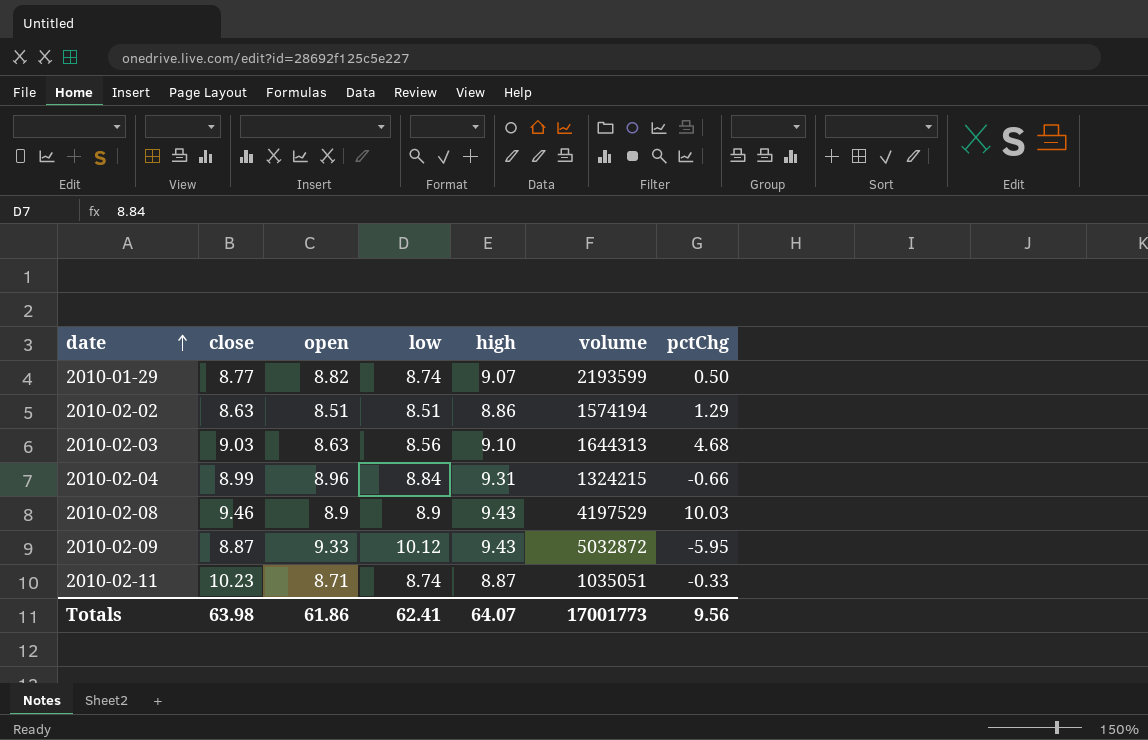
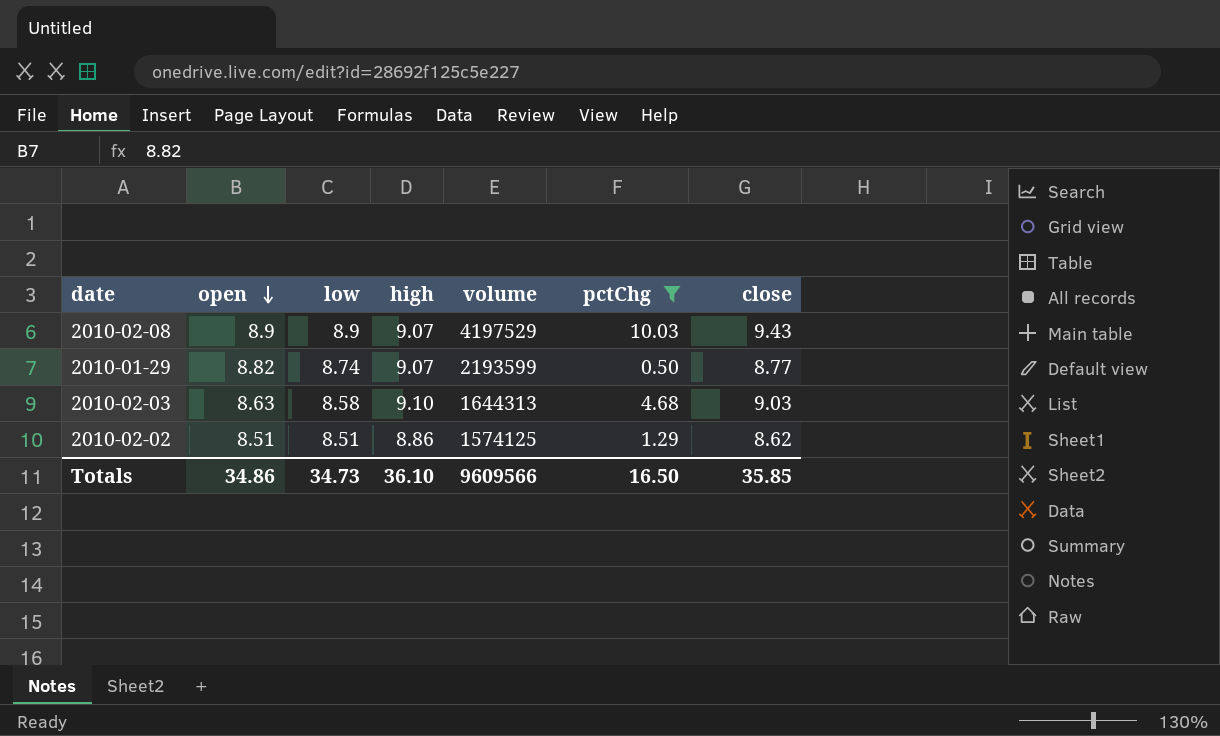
filter: none -> pctChg >= 0.50
row order: date ascending -> open descending
column close | position: 2 -> 7
2010-02-08 | high: 9.43 -> 9.07
2010-02-08 | close: 9.46 -> 9.43
2010-02-03 | low: 8.56 -> 8.58
2010-02-02 | volume: 1574194 -> 1574125
2010-02-02 | close: 8.63 -> 8.62
Totals | open: 61.86 -> 34.86
Totals | low: 62.41 -> 34.73
Totals | high: 64.07 -> 36.10
Totals | volume: 17001773 -> 9609566
Totals | pctChg: 9.56 -> 16.50
Totals | close: 63.98 -> 35.85

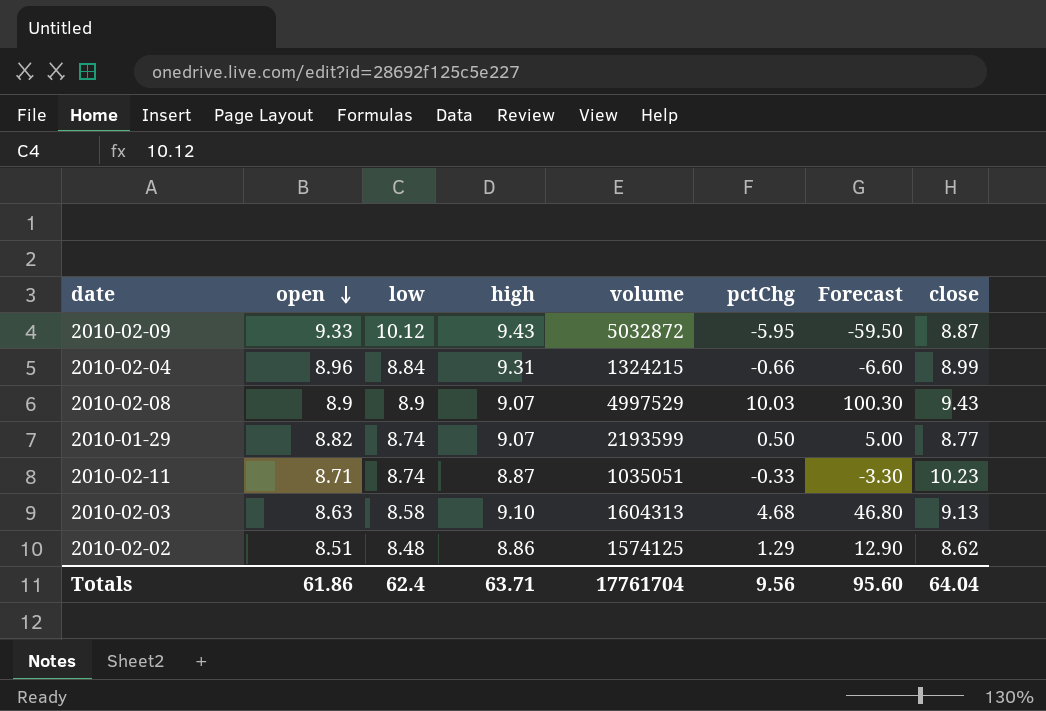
filter: pctChg >= 0.50 -> none
column Forecast | formula: none -> [pctChg] * 10
2010-02-08 | volume: 4197529 -> 4997529
2010-02-03 | volume: 1644313 -> 1604313
2010-02-03 | close: 9.03 -> 9.13
2010-02-02 | low: 8.51 -> 8.48
Totals | open: 34.86 -> 61.86
Totals | low: 34.73 -> 62.4
Totals | high: 36.10 -> 63.71
Totals | volume: 9609566 -> 17761704
Totals | pctChg: 16.50 -> 9.56
Totals | close: 35.85 -> 64.04

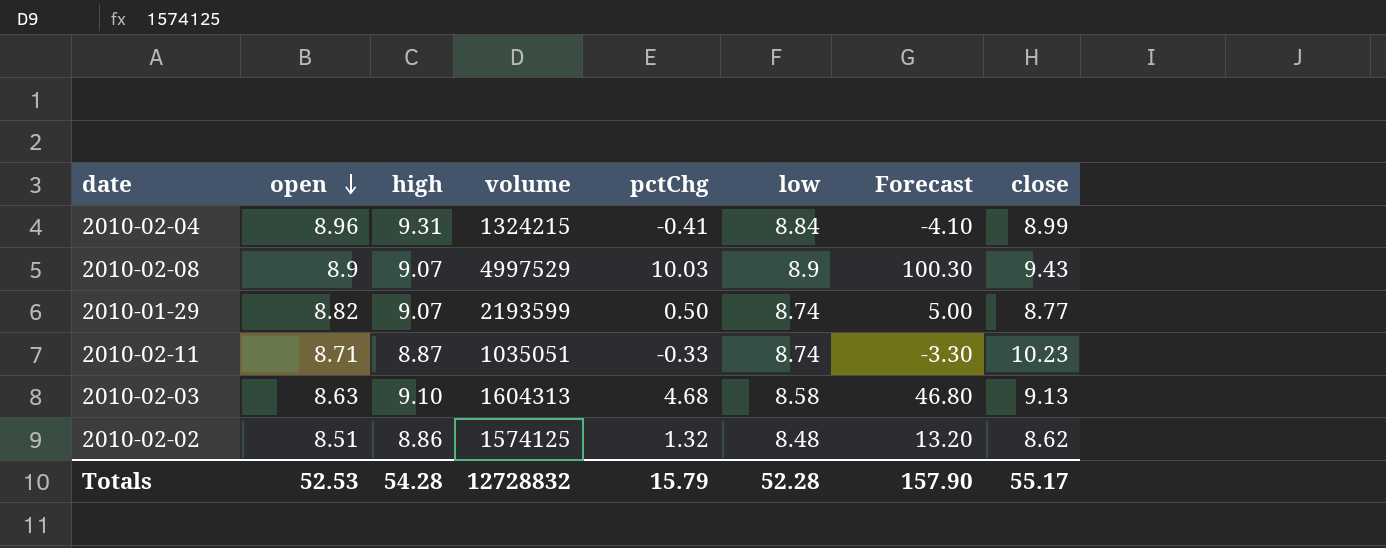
column low | position: 3 -> 6
row 2010-02-09: 9.33 | 10.12 | 9.43 | 5032872 | -5.95 | -59.50 | 8.87 -> none
2010-02-04 | pctChg: -0.66 -> -0.41
2010-02-04 | Forecast: -6.60 -> -4.10
2010-02-02 | pctChg: 1.29 -> 1.32
2010-02-02 | Forecast: 12.90 -> 13.20
Totals | open: 61.86 -> 52.53
Totals | high: 63.71 -> 54.28
Totals | volume: 17761704 -> 12728832
Totals | pctChg: 9.56 -> 15.79
Totals | low: 62.4 -> 52.28
Totals | Forecast: 95.60 -> 157.90
Totals | close: 64.04 -> 55.17

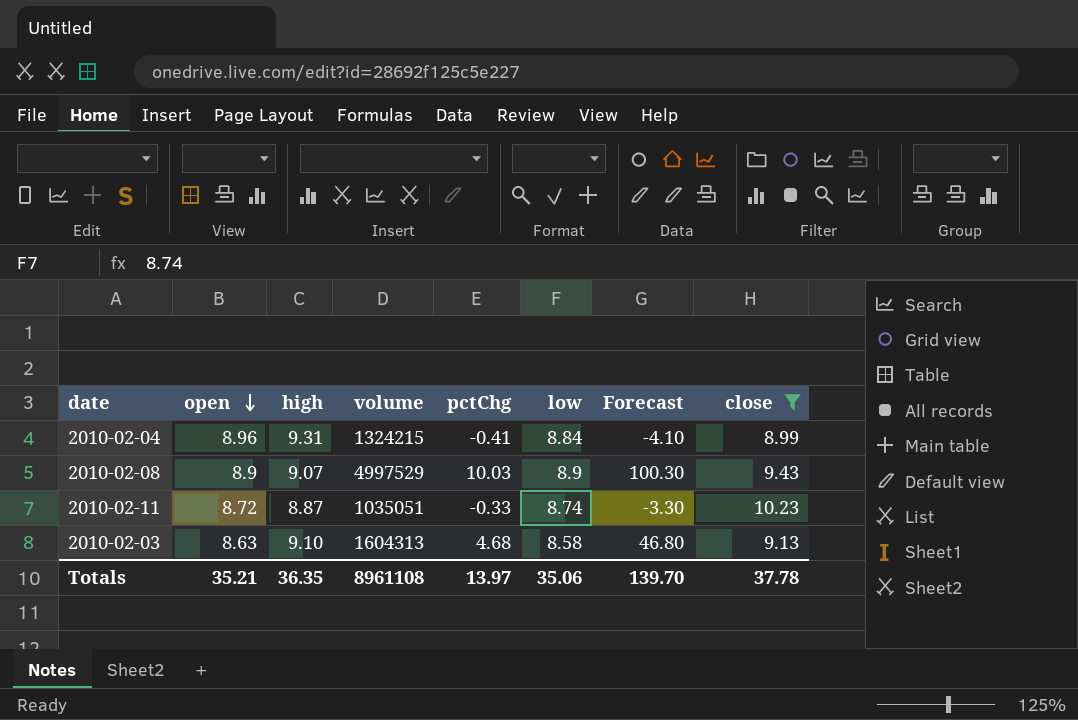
filter: none -> close >= 8.99
2010-02-11 | open: 8.71 -> 8.72
Totals | open: 52.53 -> 35.21
Totals | high: 54.28 -> 36.35
Totals | volume: 12728832 -> 8961108
Totals | pctChg: 15.79 -> 13.97
Totals | low: 52.28 -> 35.06
Totals | Forecast: 157.90 -> 139.70
Totals | close: 55.17 -> 37.78

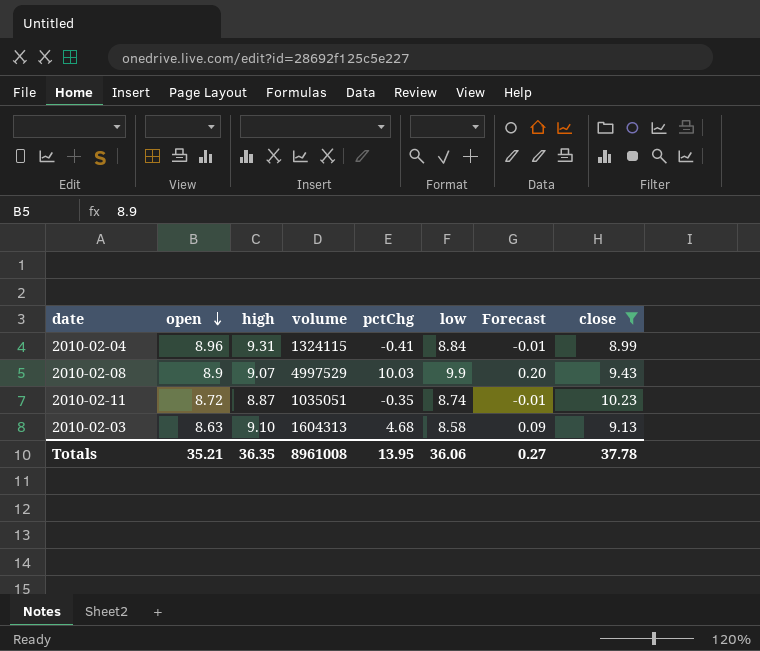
column Forecast | formula: [pctChg] * 10 -> [pctChg] * 0.02
2010-02-04 | volume: 1324215 -> 1324115
2010-02-08 | low: 8.9 -> 9.9
2010-02-11 | pctChg: -0.33 -> -0.35
Totals | volume: 8961108 -> 8961008
Totals | pctChg: 13.97 -> 13.95
Totals | low: 35.06 -> 36.06
Totals | Forecast: 139.70 -> 0.27

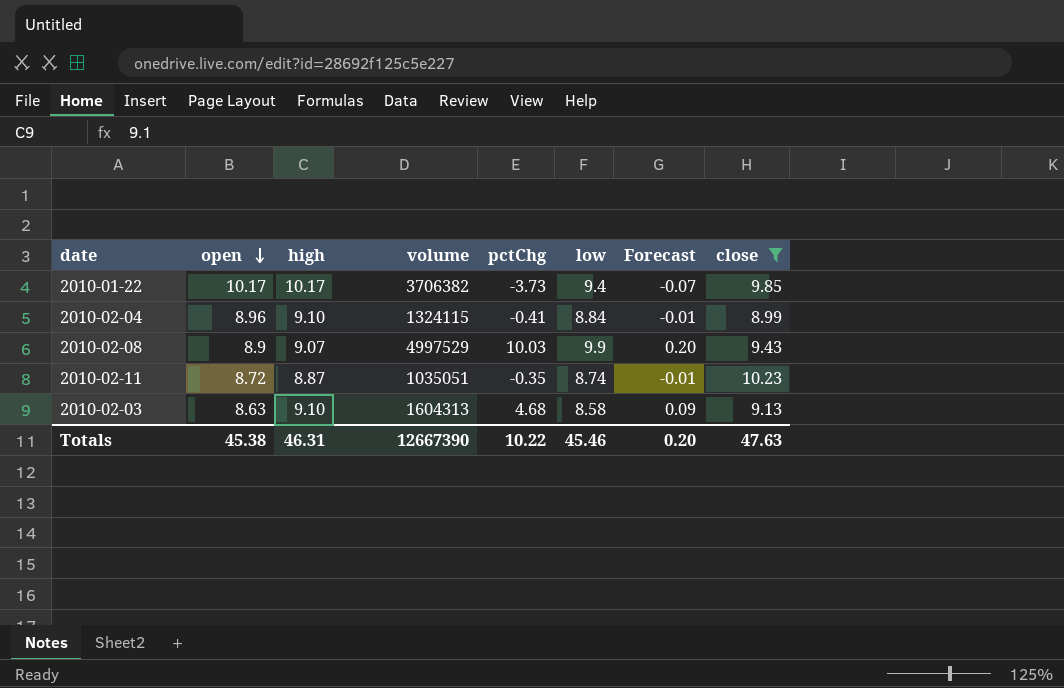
row 2010-01-22: none -> 10.17 | 10.17 | 3706382 | -3.73 | 9.4 | -0.07 | 9.85
2010-02-04 | high: 9.31 -> 9.10
Totals | open: 35.21 -> 45.38
Totals | high: 36.35 -> 46.31
Totals | volume: 8961008 -> 12667390
Totals | pctChg: 13.95 -> 10.22
Totals | low: 36.06 -> 45.46
Totals | Forecast: 0.27 -> 0.20
Totals | close: 37.78 -> 47.63

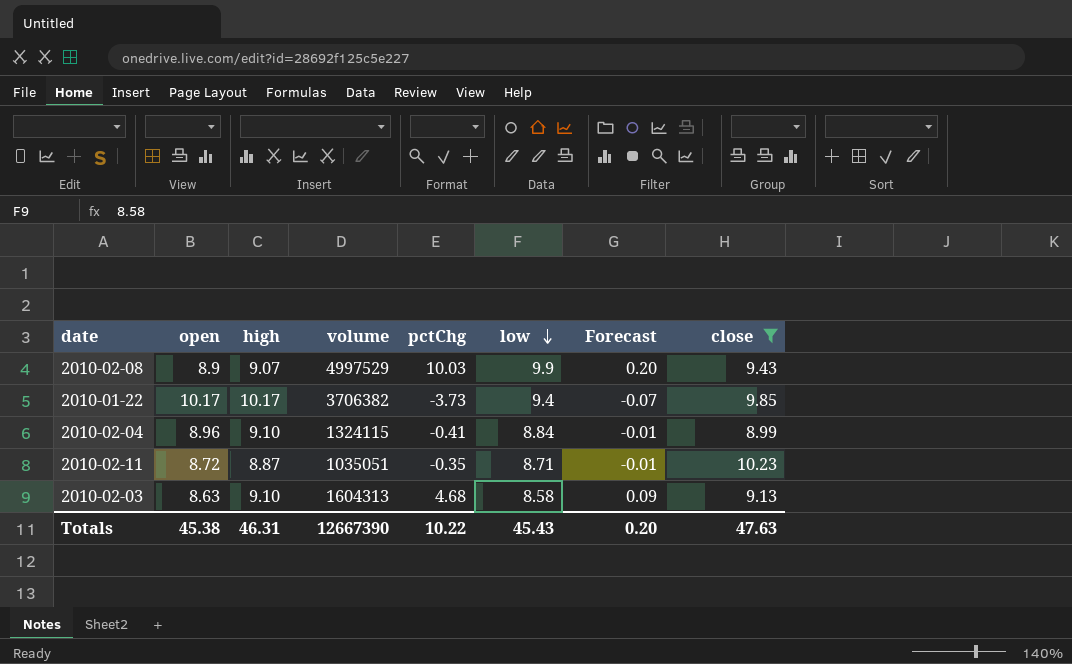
row order: open descending -> low descending
2010-02-11 | low: 8.74 -> 8.71
Totals | low: 45.46 -> 45.43

